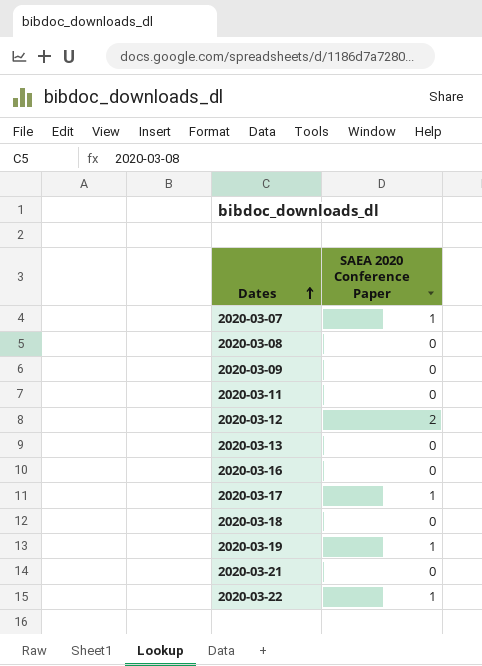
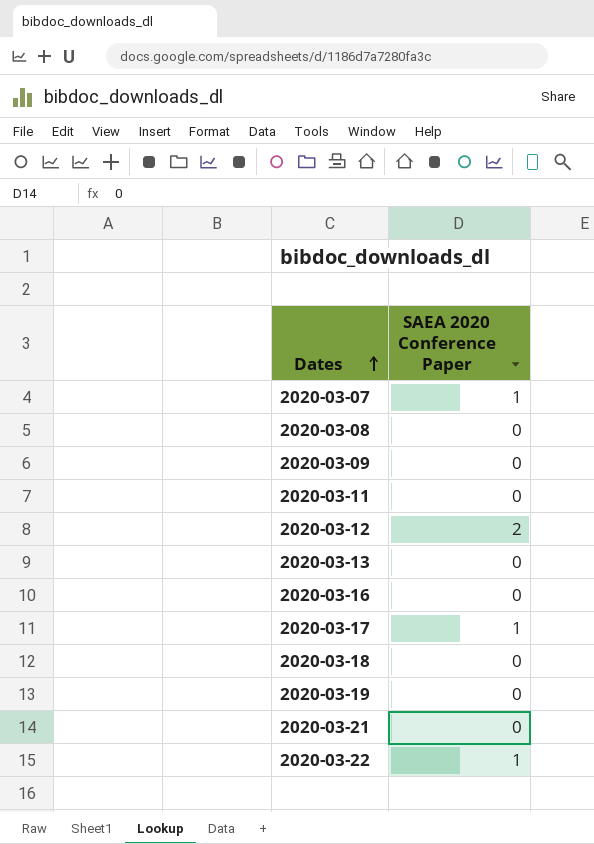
2020-03-19 | SAEA 2020 Conference Paper: 1 -> 0

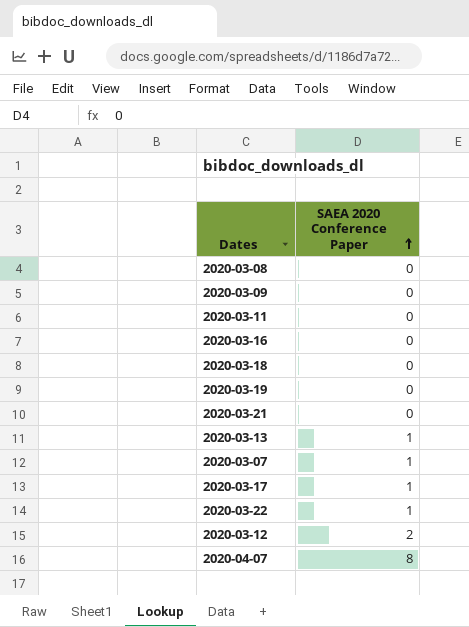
row order: Dates ascending -> SAEA 2020 Conference Paper ascending
2020-03-13 | SAEA 2020 Conference Paper: 0 -> 1
row 2020-04-07: none -> 8

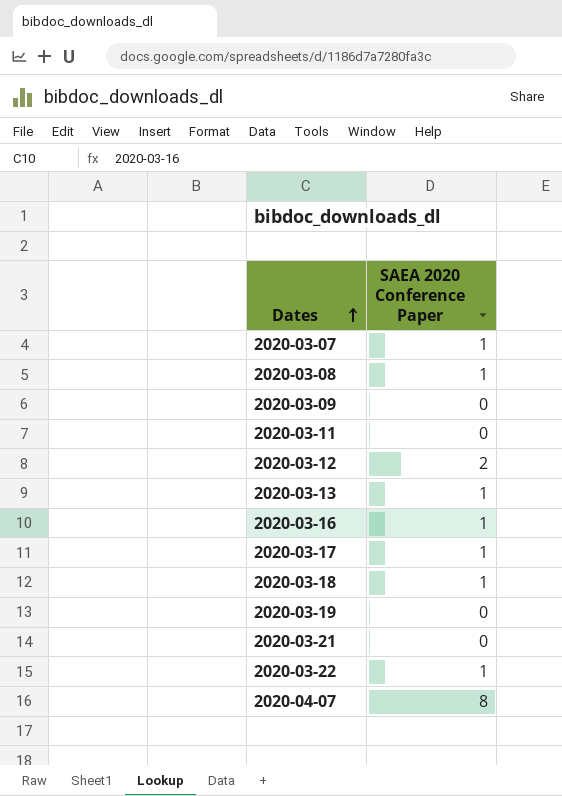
row order: SAEA 2020 Conference Paper ascending -> Dates ascending
2020-03-08 | SAEA 2020 Conference Paper: 0 -> 1
2020-03-16 | SAEA 2020 Conference Paper: 0 -> 1
2020-03-18 | SAEA 2020 Conference Paper: 0 -> 1

